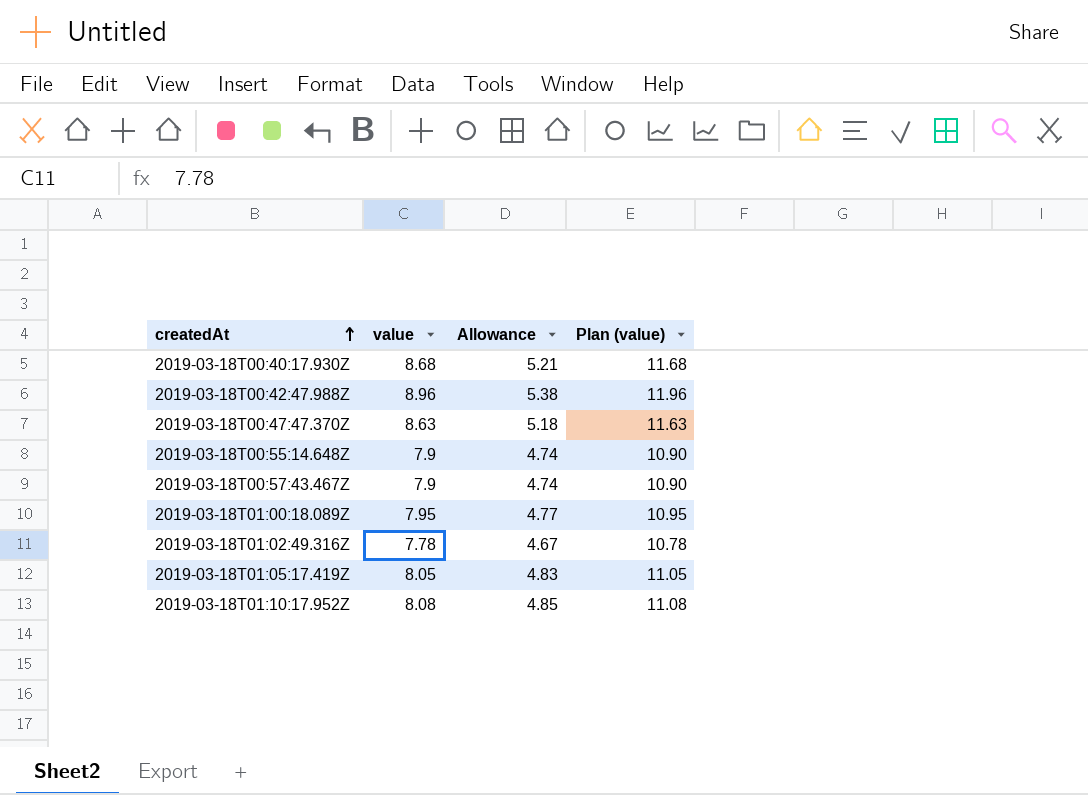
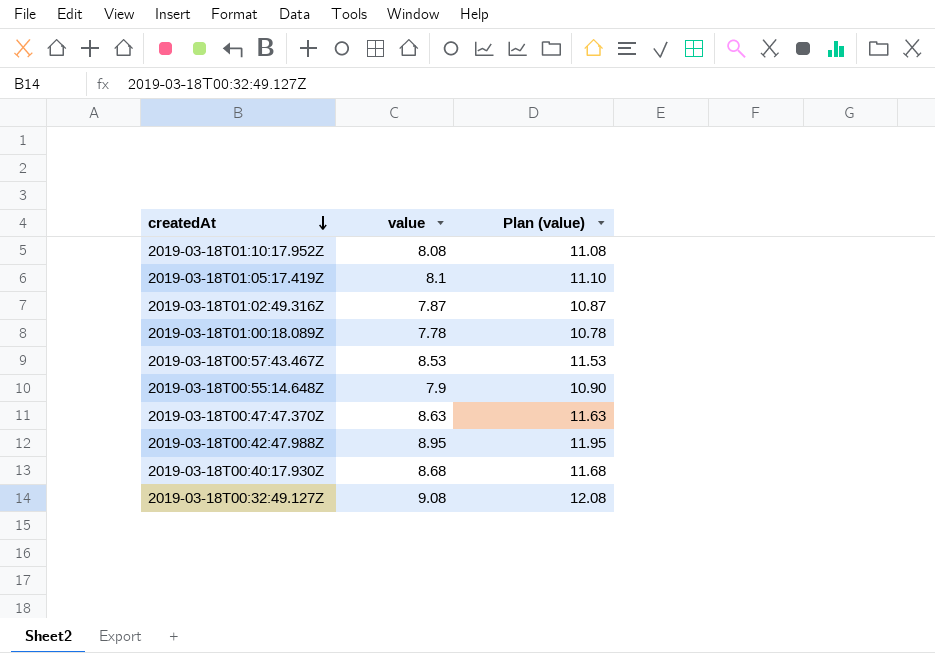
row order: createdAt ascending -> createdAt descending
column Allowance | formula: [value] * 0.6 -> none
2019-03-18T01:05:17.419Z | value: 8.05 -> 8.1
2019-03-18T01:05:17.419Z | Plan (value): 11.05 -> 11.10
2019-03-18T01:02:49.316Z | value: 7.78 -> 7.87
2019-03-18T01:02:49.316Z | Plan (value): 10.78 -> 10.87
2019-03-18T01:00:18.089Z | value: 7.95 -> 7.78
2019-03-18T01:00:18.089Z | Plan (value): 10.95 -> 10.78
2019-03-18T00:57:43.467Z | value: 7.9 -> 8.53
2019-03-18T00:57:43.467Z | Plan (value): 10.90 -> 11.53
2019-03-18T00:42:47.988Z | value: 8.96 -> 8.95
2019-03-18T00:42:47.988Z | Plan (value): 11.96 -> 11.95
row 2019-03-18T00:32:49.127Z: none -> 9.08 | 12.08

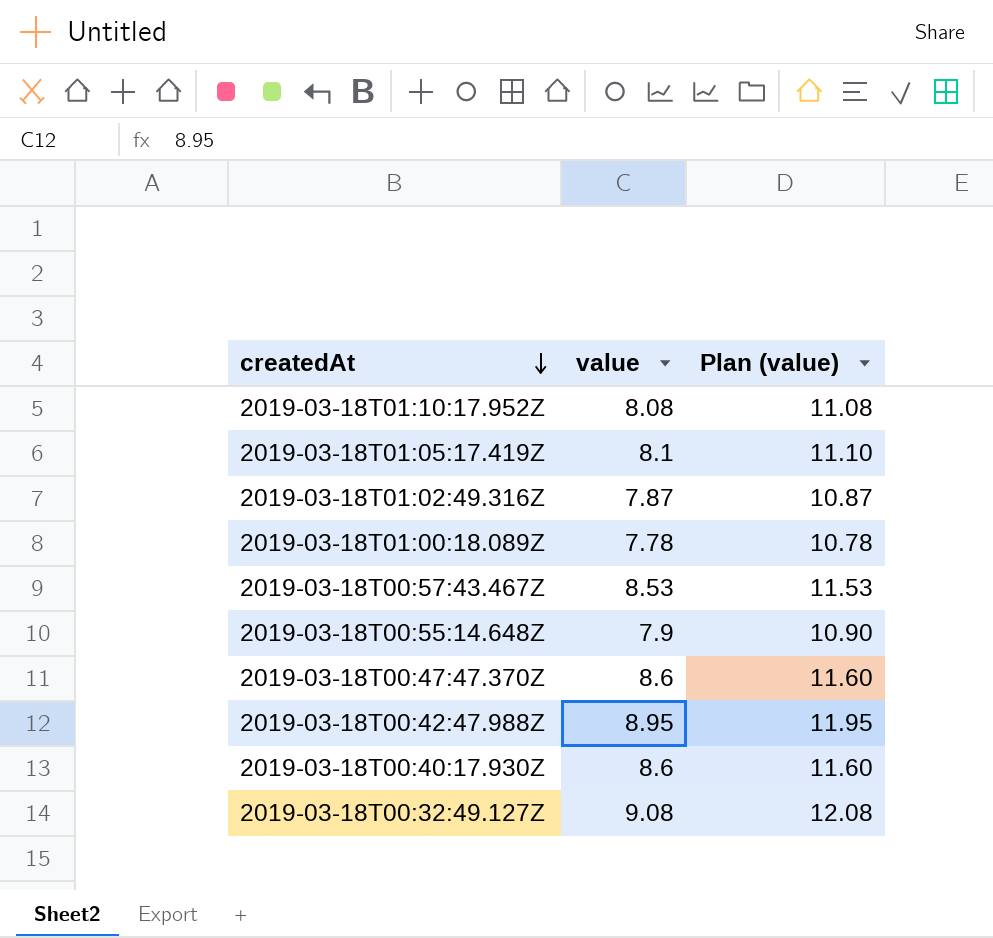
2019-03-18T00:47:47.370Z | value: 8.63 -> 8.6
2019-03-18T00:47:47.370Z | Plan (value): 11.63 -> 11.60
2019-03-18T00:40:17.930Z | value: 8.68 -> 8.6
2019-03-18T00:40:17.930Z | Plan (value): 11.68 -> 11.60

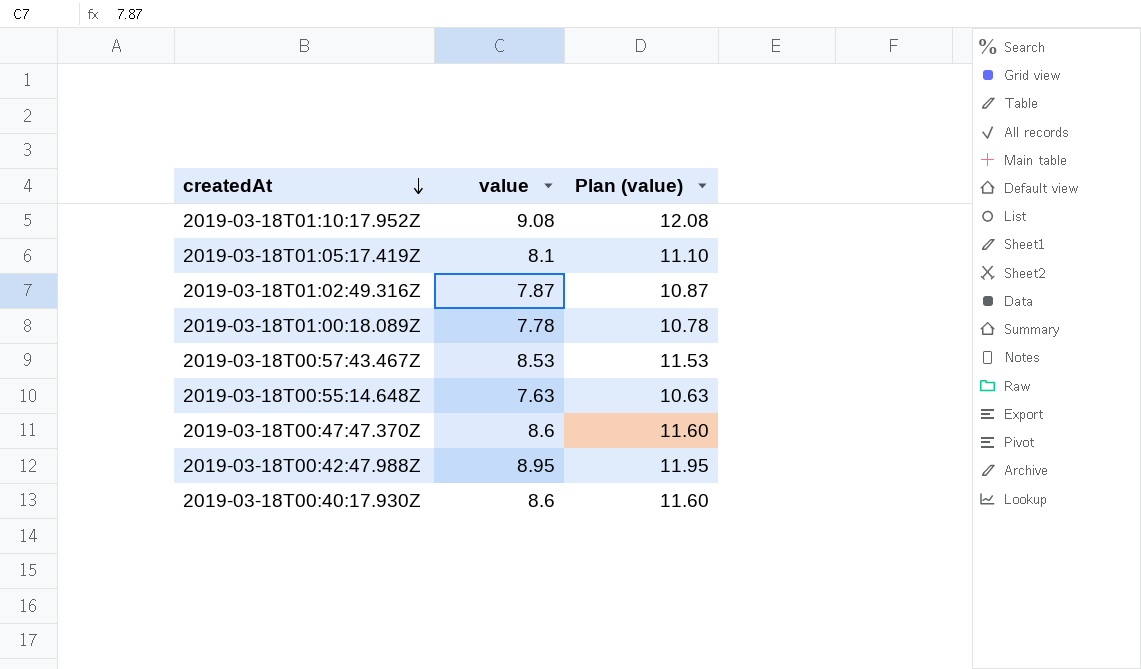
row 2019-03-18T00:32:49.127Z: 9.08 | 12.08 -> none
2019-03-18T01:10:17.952Z | value: 8.08 -> 9.08
2019-03-18T01:10:17.952Z | Plan (value): 11.08 -> 12.08
2019-03-18T00:55:14.648Z | value: 7.9 -> 7.63
2019-03-18T00:55:14.648Z | Plan (value): 10.90 -> 10.63

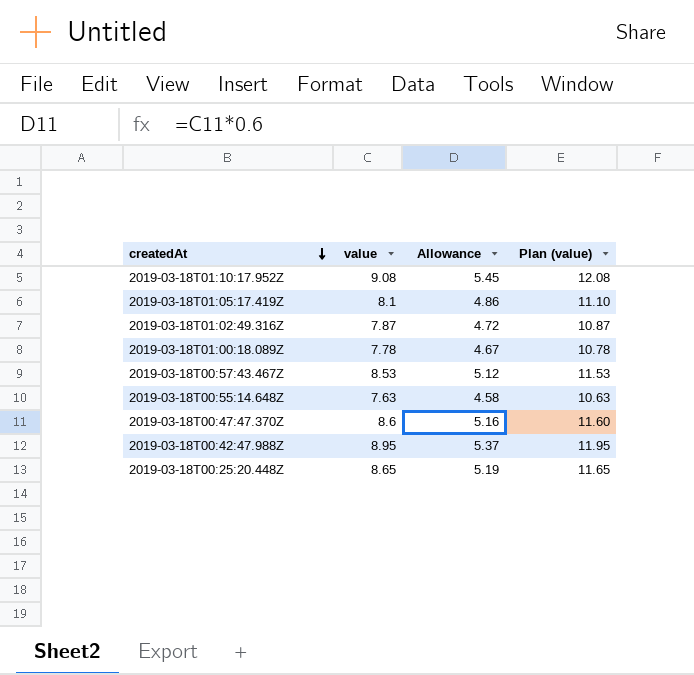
column Allowance | formula: none -> [value] * 0.6
row 2019-03-18T00:40:17.930Z: 8.6 | 11.60 -> none
row 2019-03-18T00:25:20.448Z: none -> 8.65 | 5.19 | 11.65

